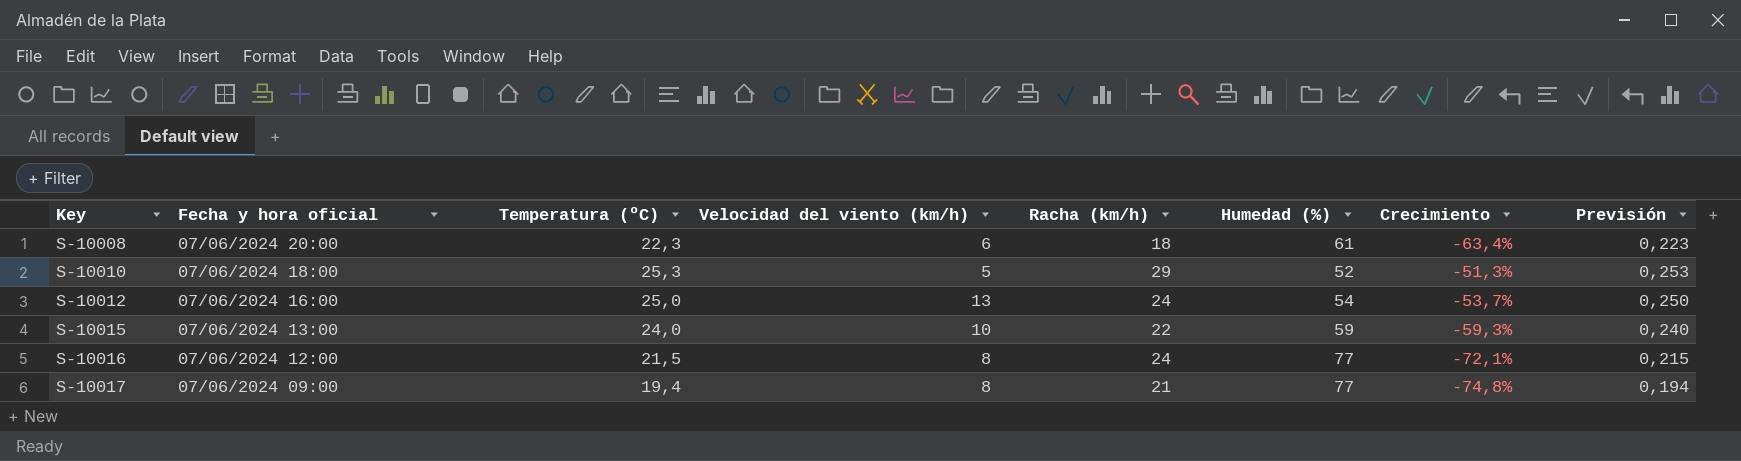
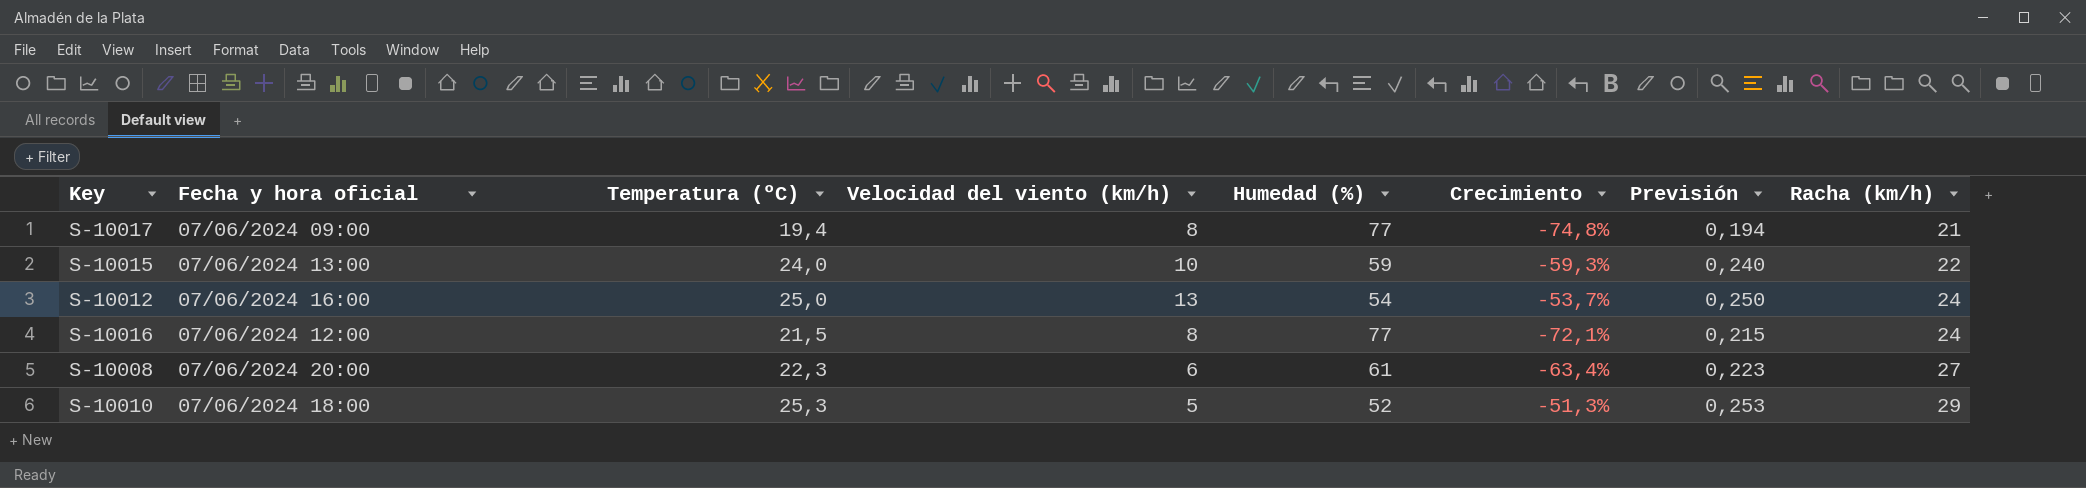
row order: Key ascending -> Racha (km/h) ascending
column Racha (km/h) | position: 5 -> 8
S-10008 | Racha (km/h): 18 -> 27

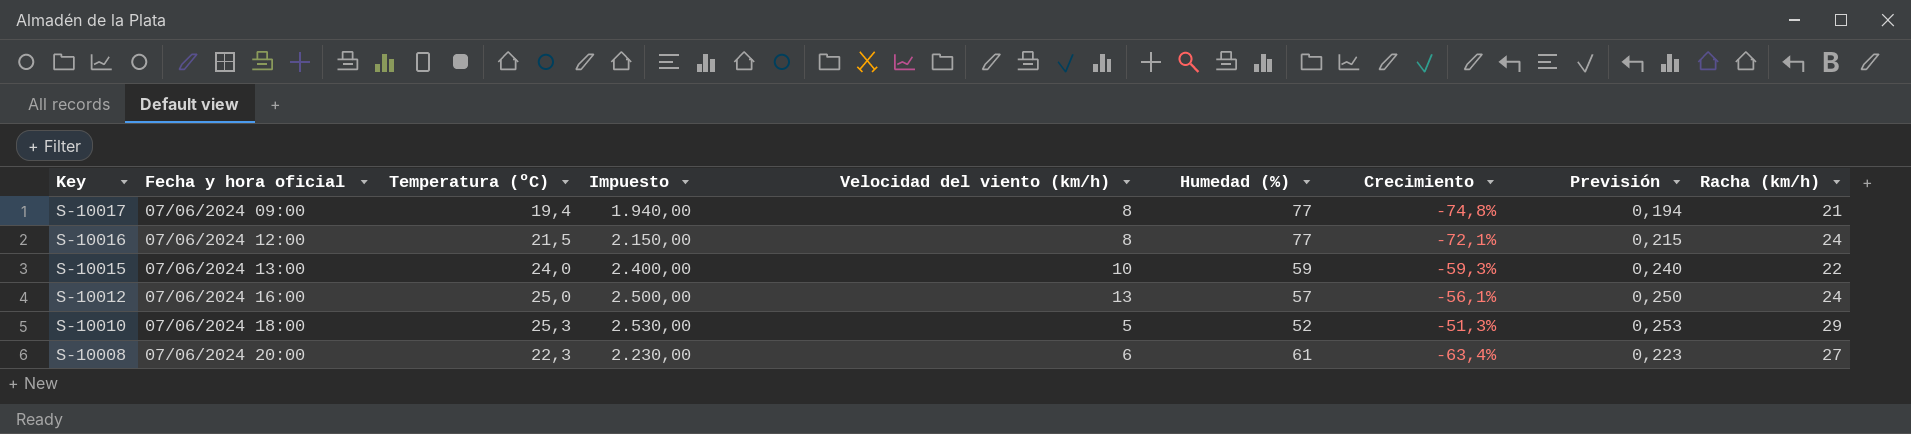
row order: Racha (km/h) ascending -> Key descending
column Impuesto | formula: none -> [Temperatura (ºC)] * 100
S-10012 | Humedad (%): 54 -> 57
S-10012 | Crecimiento: -53,7% -> -56,1%

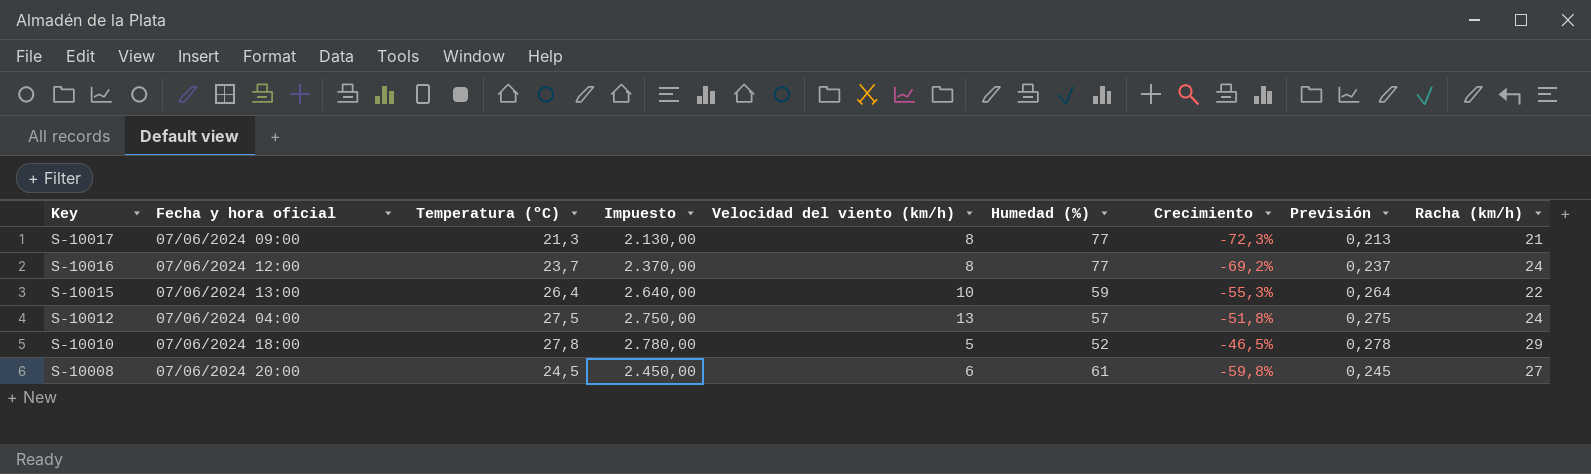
S-10017 | Temperatura (ºC): 19,4 -> 21,3
S-10017 | Impuesto: 1.940,00 -> 2.130,00
S-10017 | Crecimiento: -74,8% -> -72,3%
S-10017 | Previsión: 0,194 -> 0,213
S-10016 | Temperatura (ºC): 21,5 -> 23,7
S-10016 | Impuesto: 2.150,00 -> 2.370,00
S-10016 | Crecimiento: -72,1% -> -69,2%
S-10016 | Previsión: 0,215 -> 0,237
S-10015 | Temperatura (ºC): 24,0 -> 26,4
S-10015 | Impuesto: 2.400,00 -> 2.640,00
S-10015 | Crecimiento: -59,3% -> -55,3%
S-10015 | Previsión: 0,240 -> 0,264
S-10012 | Fecha y hora oficial: 07/06/2024 16:00 -> 07/06/2024 04:00
S-10012 | Temperatura (ºC): 25,0 -> 27,5
S-10012 | Impuesto: 2.500,00 -> 2.750,00
S-10012 | Crecimiento: -56,1% -> -51,8%
S-10012 | Previsión: 0,250 -> 0,275
S-10010 | Temperatura (ºC): 25,3 -> 27,8
S-10010 | Impuesto: 2.530,00 -> 2.780,00
S-10010 | Crecimiento: -51,3% -> -46,5%
S-10010 | Previsión: 0,253 -> 0,278
S-10008 | Temperatura (ºC): 22,3 -> 24,5
S-10008 | Impuesto: 2.230,00 -> 2.450,00
S-10008 | Crecimiento: -63,4% -> -59,8%
S-10008 | Previsión: 0,223 -> 0,245

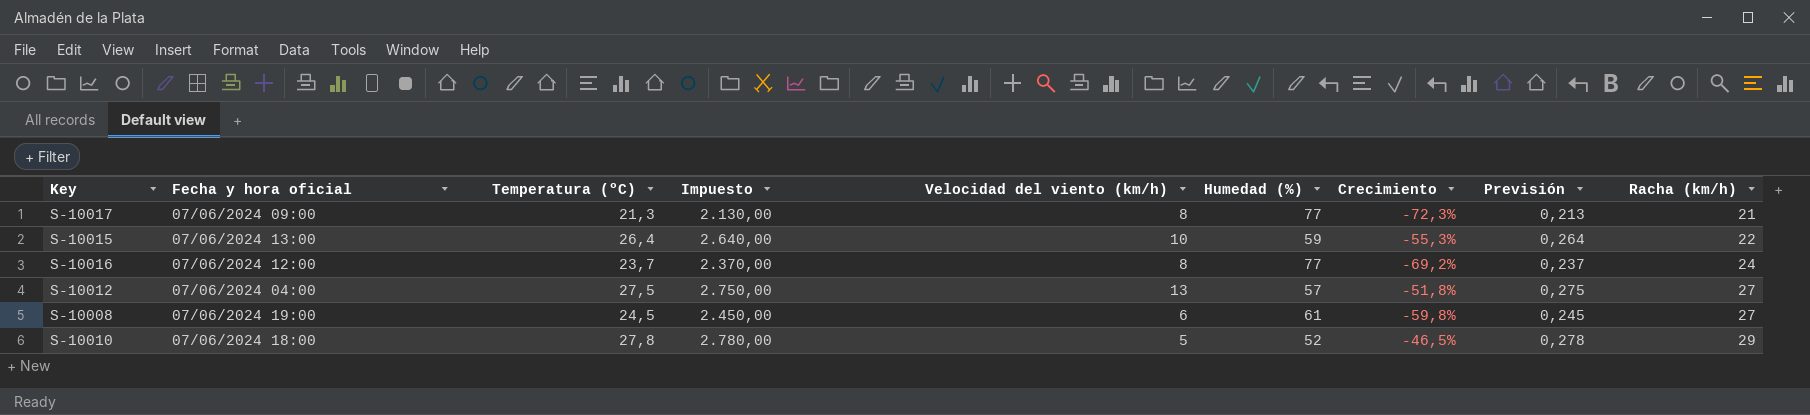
row order: Key descending -> Racha (km/h) ascending
S-10012 | Racha (km/h): 24 -> 27
S-10008 | Fecha y hora oficial: 07/06/2024 20:00 -> 07/06/2024 19:00

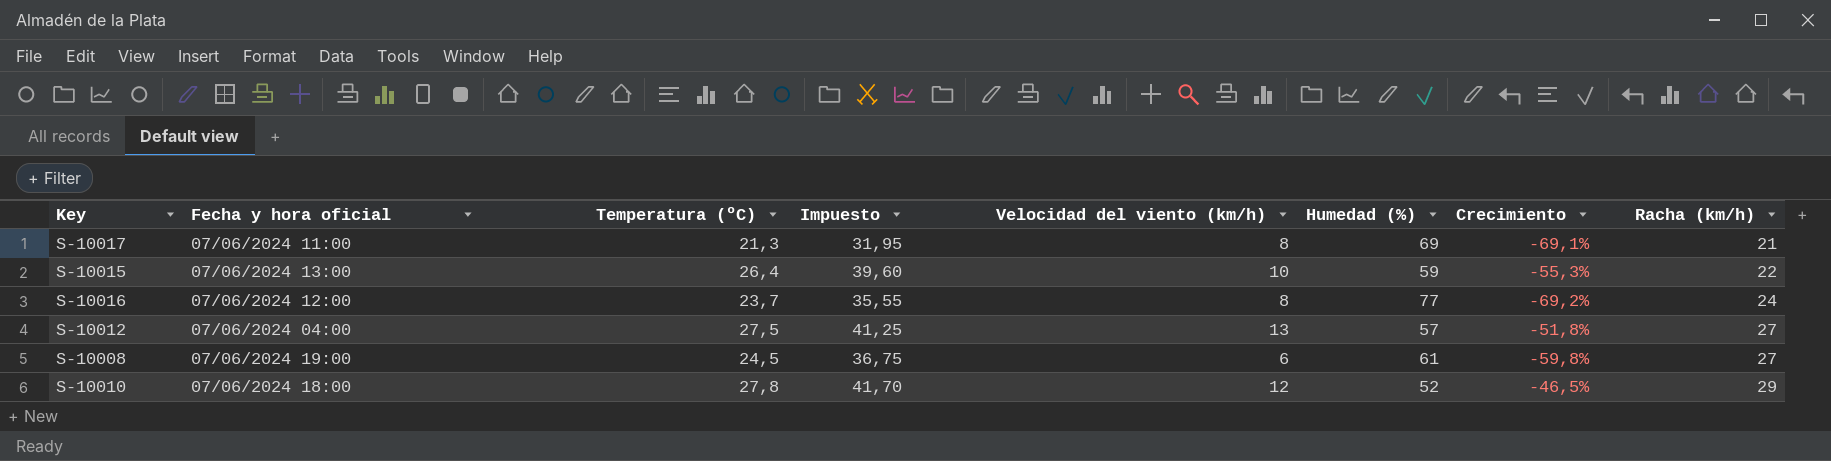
column Previsión | formula: [Temperatura (ºC)] * 0,01 -> none
column Impuesto | formula: [Temperatura (ºC)] * 100 -> [Temperatura (ºC)] * 1,5
S-10017 | Fecha y hora oficial: 07/06/2024 09:00 -> 07/06/2024 11:00
S-10017 | Humedad (%): 77 -> 69
S-10017 | Crecimiento: -72,3% -> -69,1%
S-10010 | Velocidad del viento (km/h): 5 -> 12

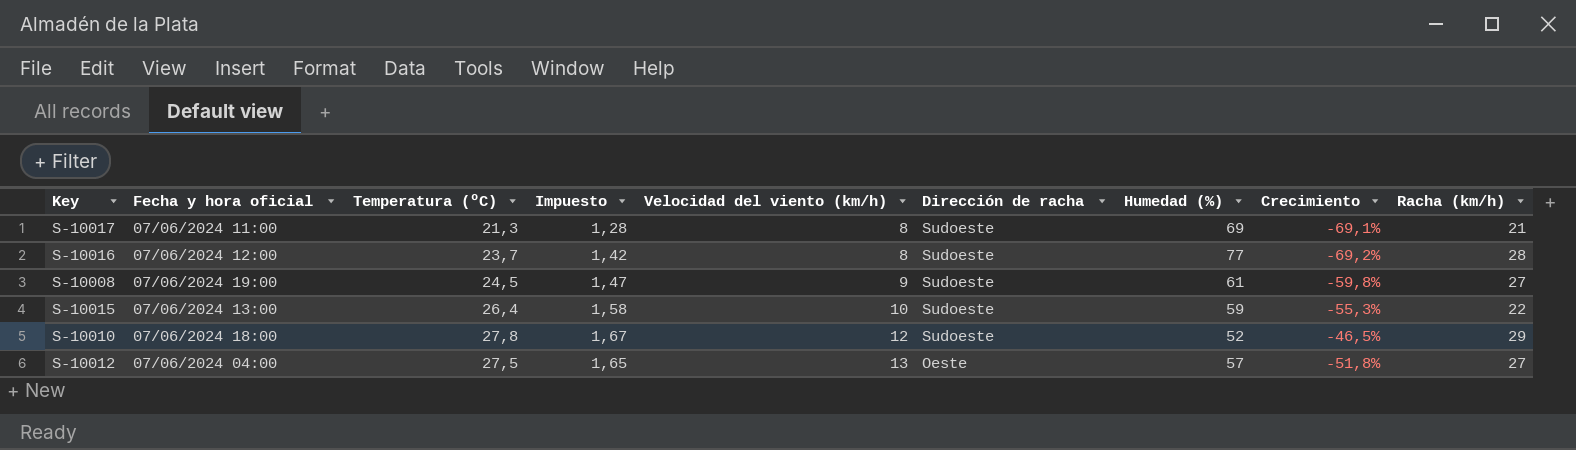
row order: Racha (km/h) ascending -> Velocidad del viento (km/h) ascending
column Impuesto | formula: [Temperatura (ºC)] * 1,5 -> [Temperatura (ºC)] * 0,06
column Dirección de racha | position: none -> 6
S-10016 | Racha (km/h): 24 -> 28
S-10008 | Velocidad del viento (km/h): 6 -> 9

